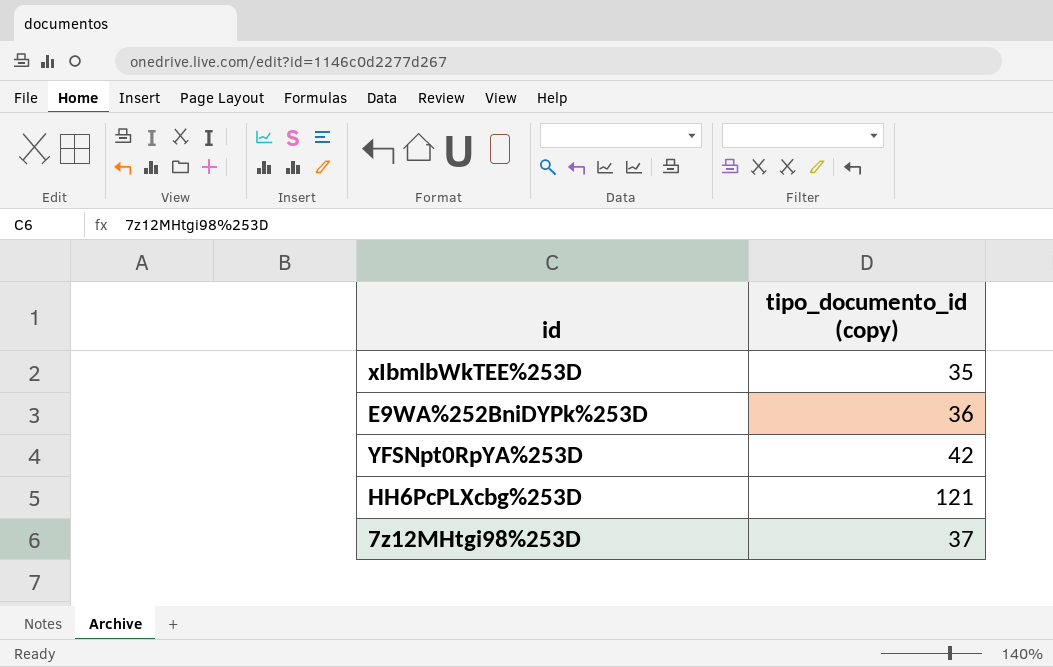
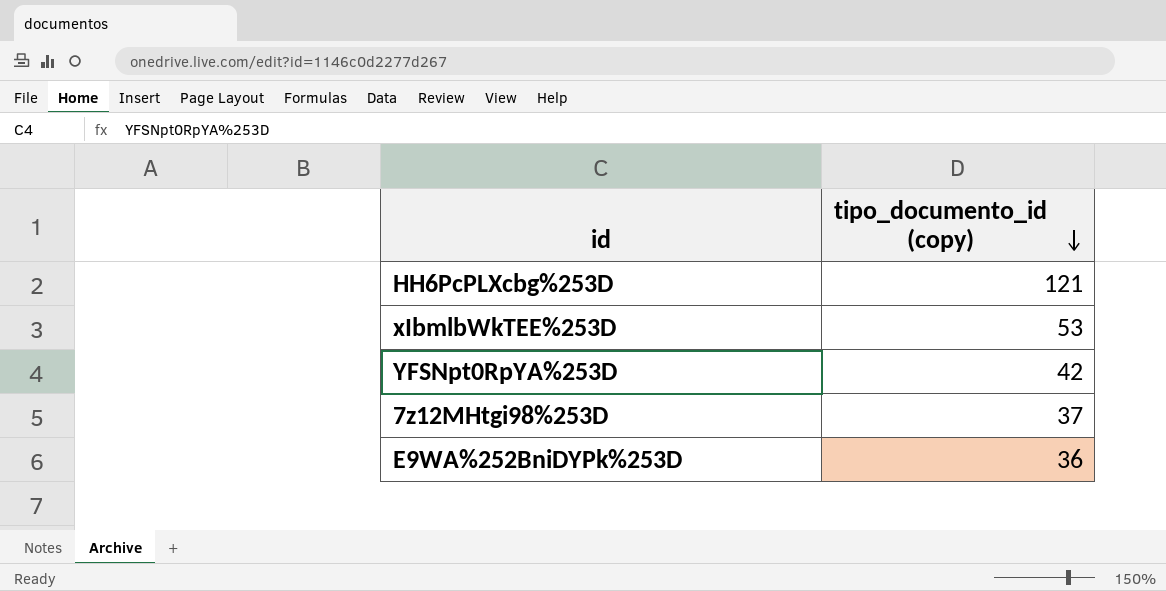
row order: none -> tipo_documento_id (copy) descending
xIbmlbWkTEE%253D | tipo_documento_id (copy): 35 -> 53

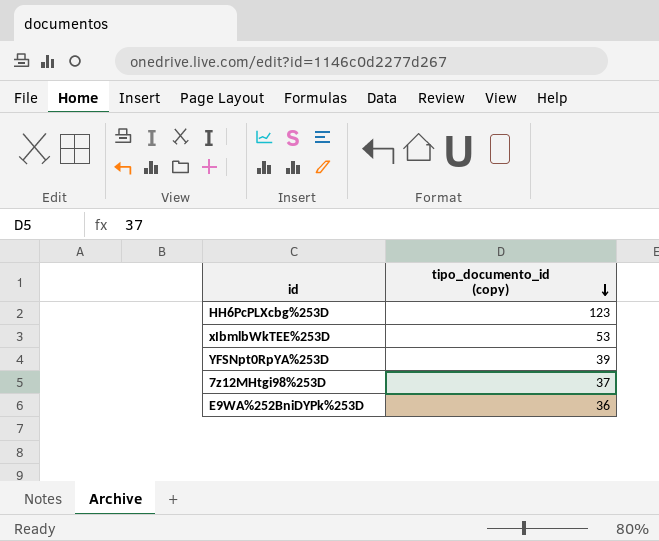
HH6PcPLXcbg%253D | tipo_documento_id (copy): 121 -> 123
YFSNpt0RpYA%253D | tipo_documento_id (copy): 42 -> 39

